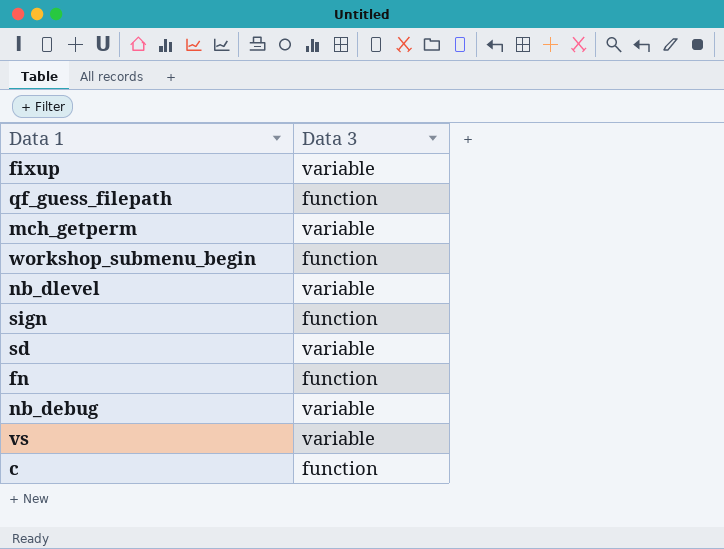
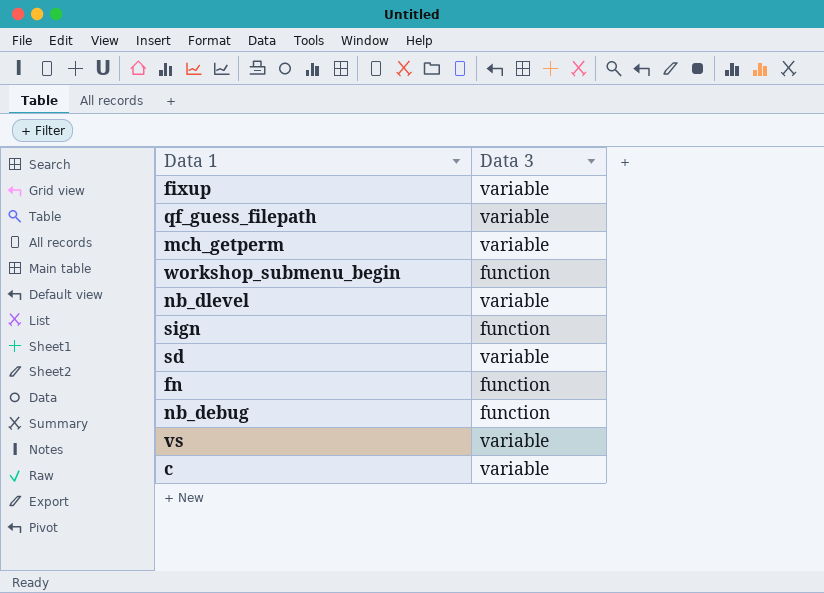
qf_guess_filepath | Data 3: function -> variable
nb_debug | Data 3: variable -> function
c | Data 3: function -> variable

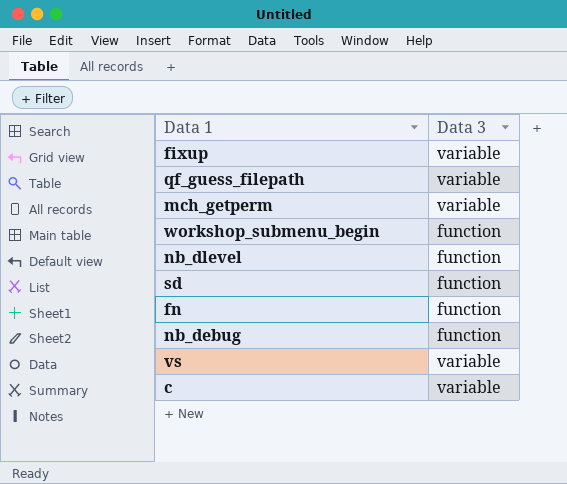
row sign: function -> none
nb_dlevel | Data 3: variable -> function
sd | Data 3: variable -> function

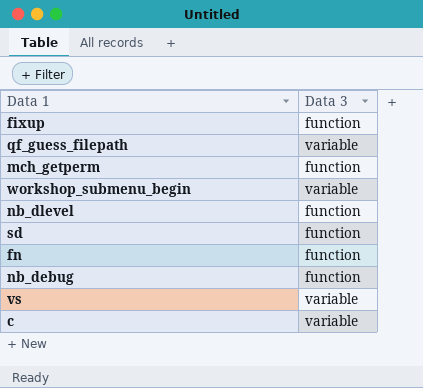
fixup | Data 3: variable -> function
mch_getperm | Data 3: variable -> function
workshop_submenu_begin | Data 3: function -> variable

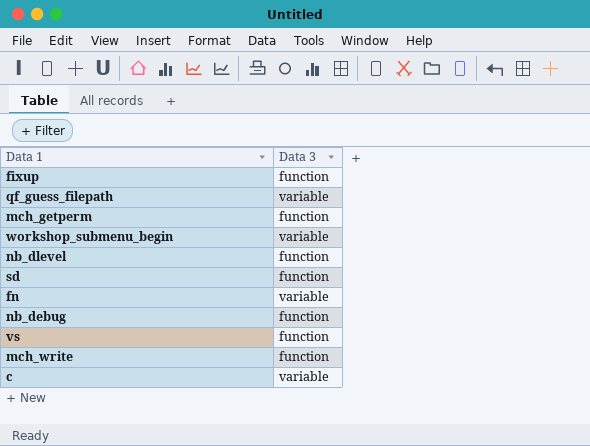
fn | Data 3: function -> variable
vs | Data 3: variable -> function
row mch_write: none -> function

